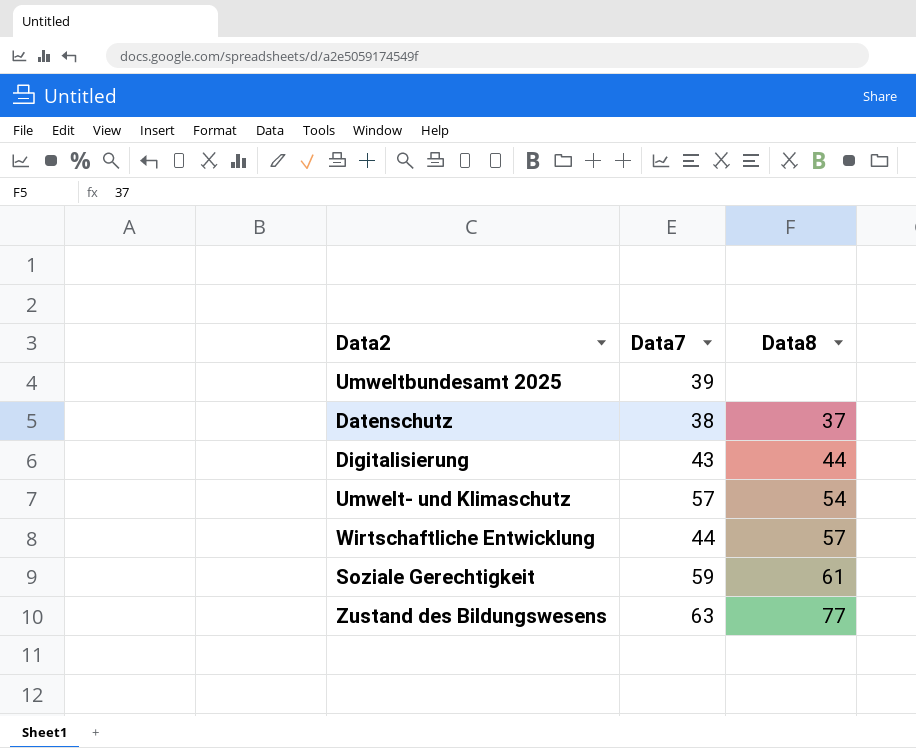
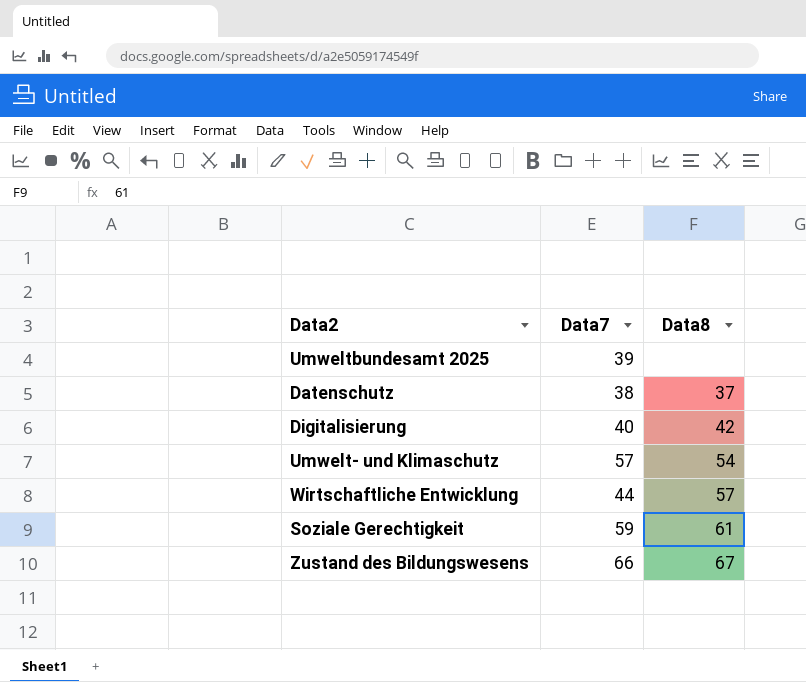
Digitalisierung | Data7: 43 -> 40
Digitalisierung | Data8: 44 -> 42
Zustand des Bildungswesens | Data7: 63 -> 66
Zustand des Bildungswesens | Data8: 77 -> 67

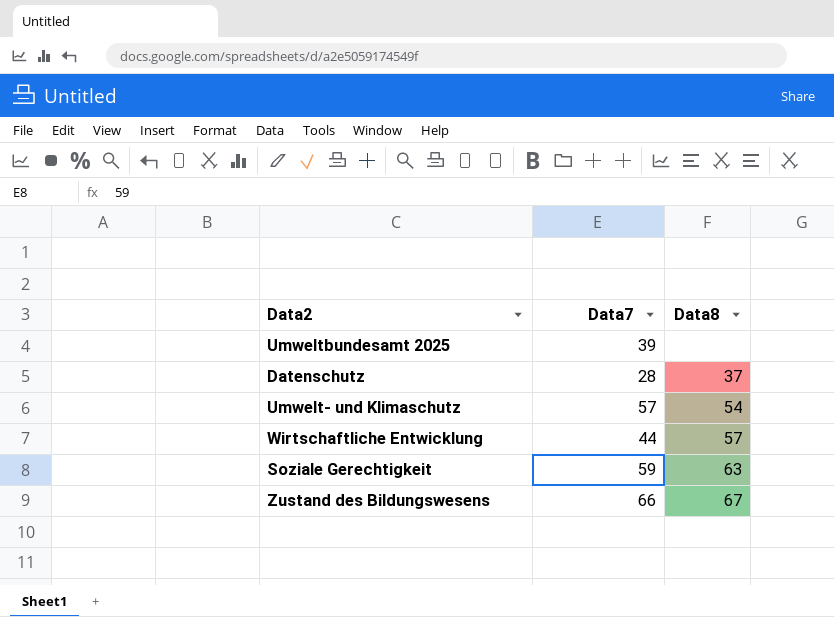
row Digitalisierung: 40 | 42 -> none
Datenschutz | Data7: 38 -> 28
Soziale Gerechtigkeit | Data8: 61 -> 63

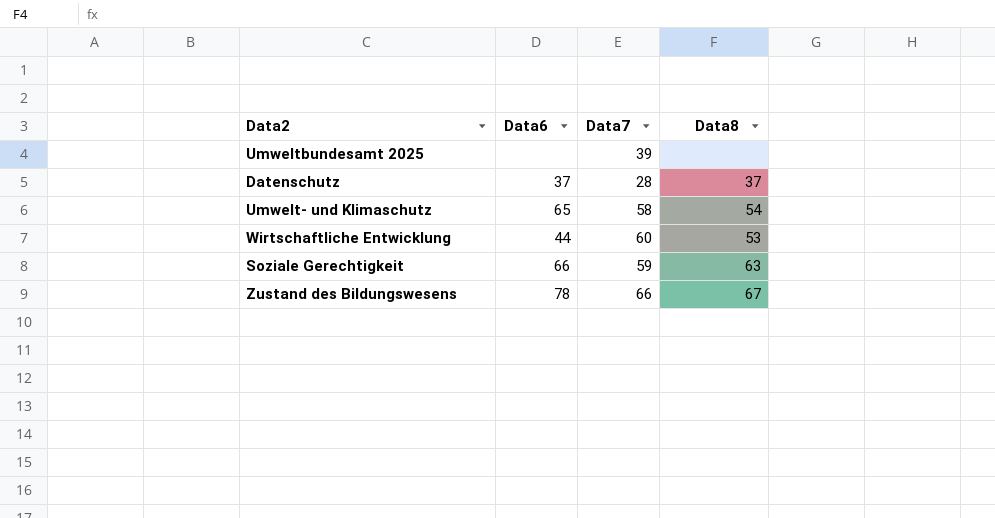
column Data6 | position: none -> 2
Umwelt- und Klimaschutz | Data7: 57 -> 58
Wirtschaftliche Entwicklung | Data7: 44 -> 60
Wirtschaftliche Entwicklung | Data8: 57 -> 53

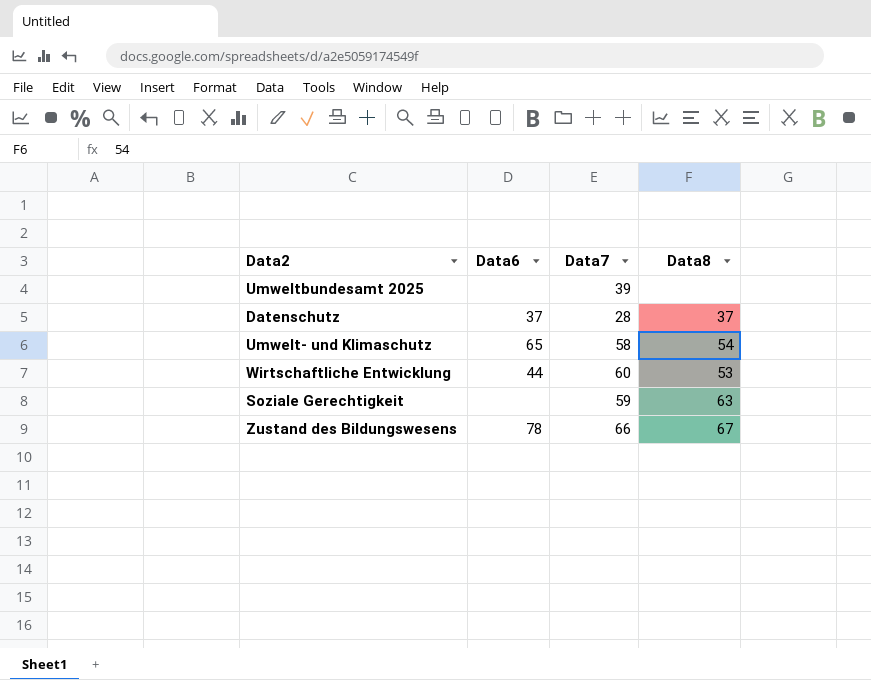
Soziale Gerechtigkeit | Data6: 66 -> none

